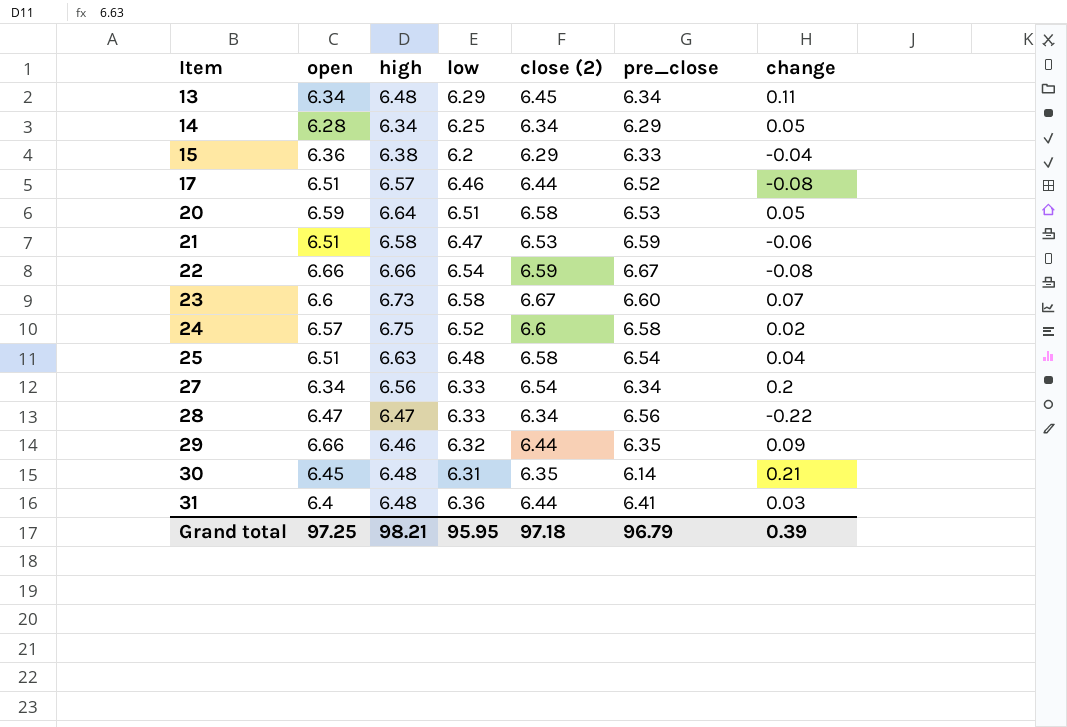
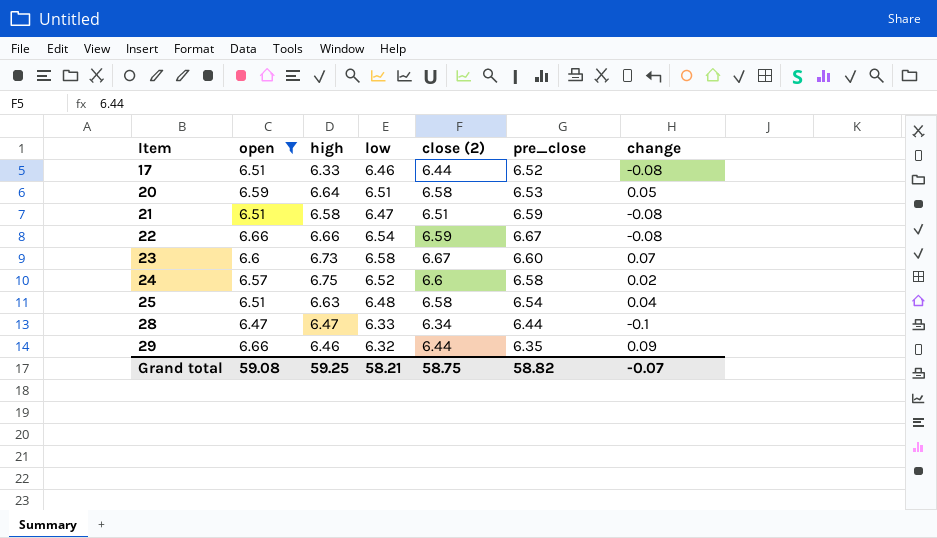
filter: none -> open >= 6.47
17 | high: 6.57 -> 6.33
21 | close (2): 6.53 -> 6.51
21 | change: -0.06 -> -0.08
28 | pre_close: 6.56 -> 6.44
28 | change: -0.22 -> -0.1
Grand total | open: 97.25 -> 59.08
Grand total | high: 98.21 -> 59.25
Grand total | low: 95.95 -> 58.21
Grand total | close (2): 97.18 -> 58.75
Grand total | pre_close: 96.79 -> 58.82
Grand total | change: 0.39 -> -0.07

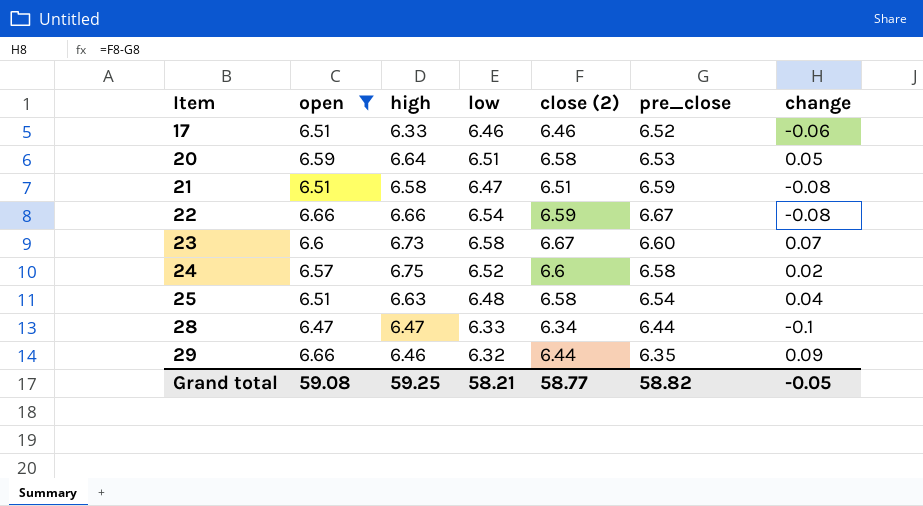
17 | close (2): 6.44 -> 6.46
17 | change: -0.08 -> -0.06
Grand total | close (2): 58.75 -> 58.77
Grand total | change: -0.07 -> -0.05

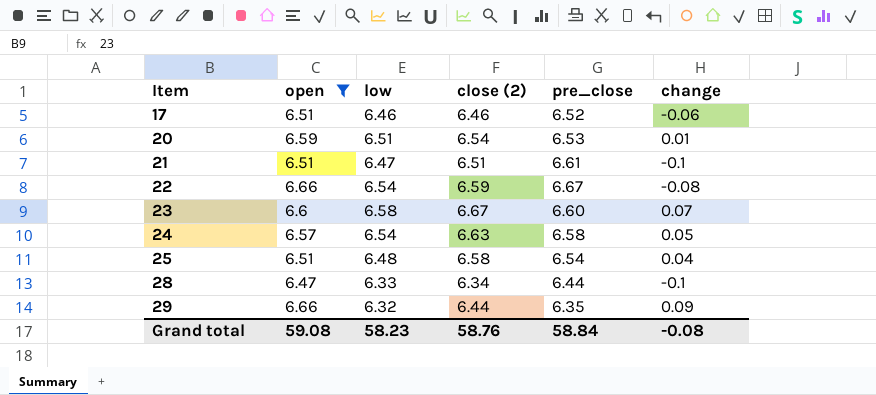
column high | position: 3 -> none
20 | close (2): 6.58 -> 6.54
20 | change: 0.05 -> 0.01
21 | pre_close: 6.59 -> 6.61
21 | change: -0.08 -> -0.1
24 | low: 6.52 -> 6.54
24 | close (2): 6.6 -> 6.63
24 | change: 0.02 -> 0.05
Grand total | low: 58.21 -> 58.23
Grand total | close (2): 58.77 -> 58.76
Grand total | pre_close: 58.82 -> 58.84
Grand total | change: -0.05 -> -0.08

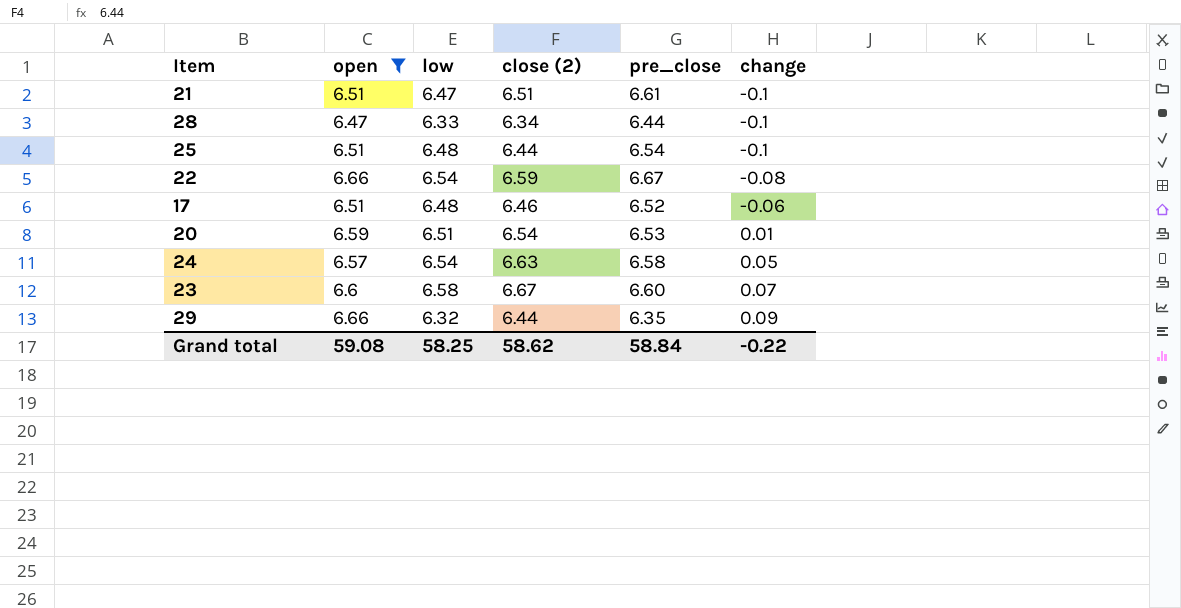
row order: Item ascending -> change ascending
25 | close (2): 6.58 -> 6.44
25 | change: 0.04 -> -0.1
17 | low: 6.46 -> 6.48
Grand total | low: 58.23 -> 58.25
Grand total | close (2): 58.76 -> 58.62
Grand total | change: -0.08 -> -0.22

